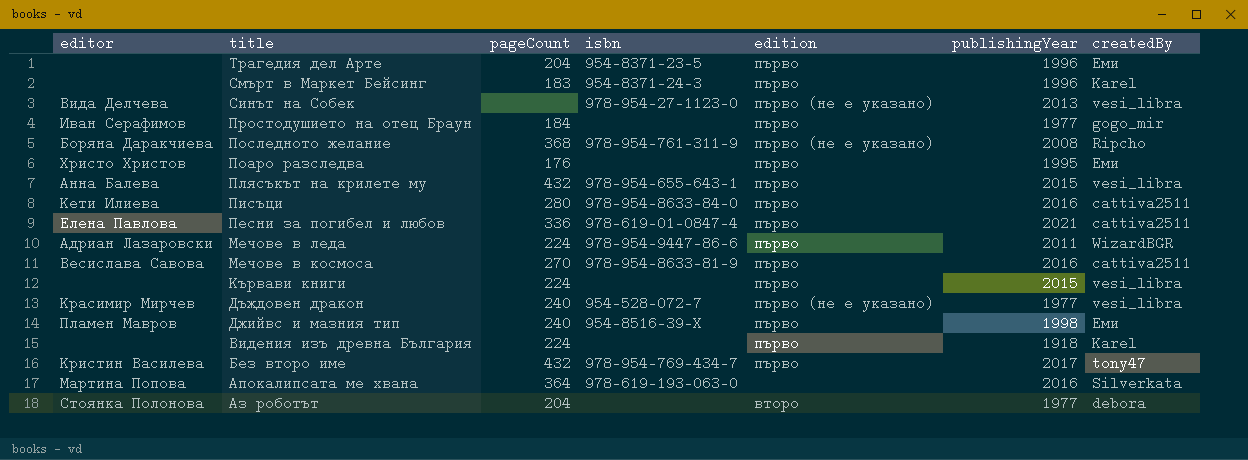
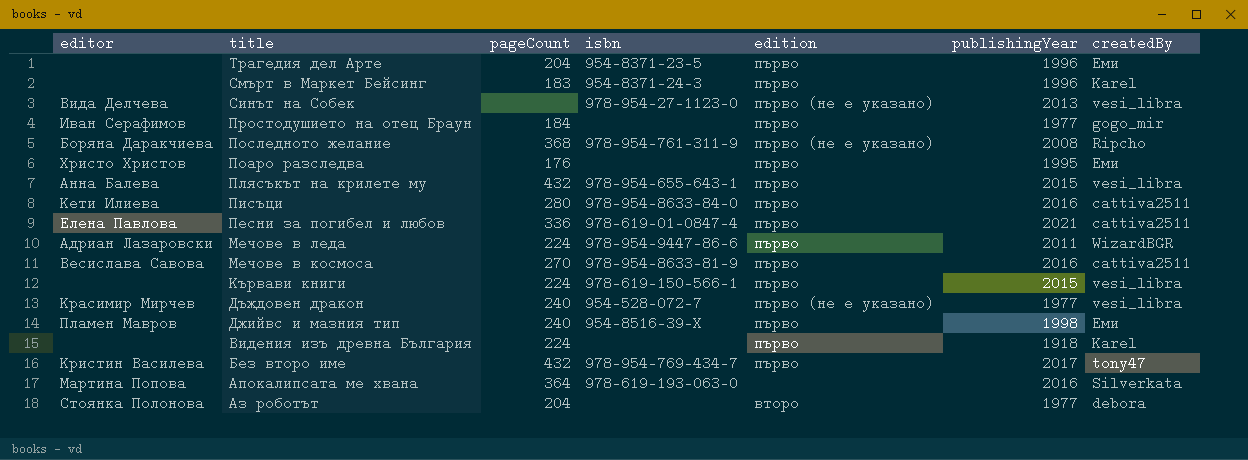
Кървави книги | isbn: none -> 978-619-150-566-1

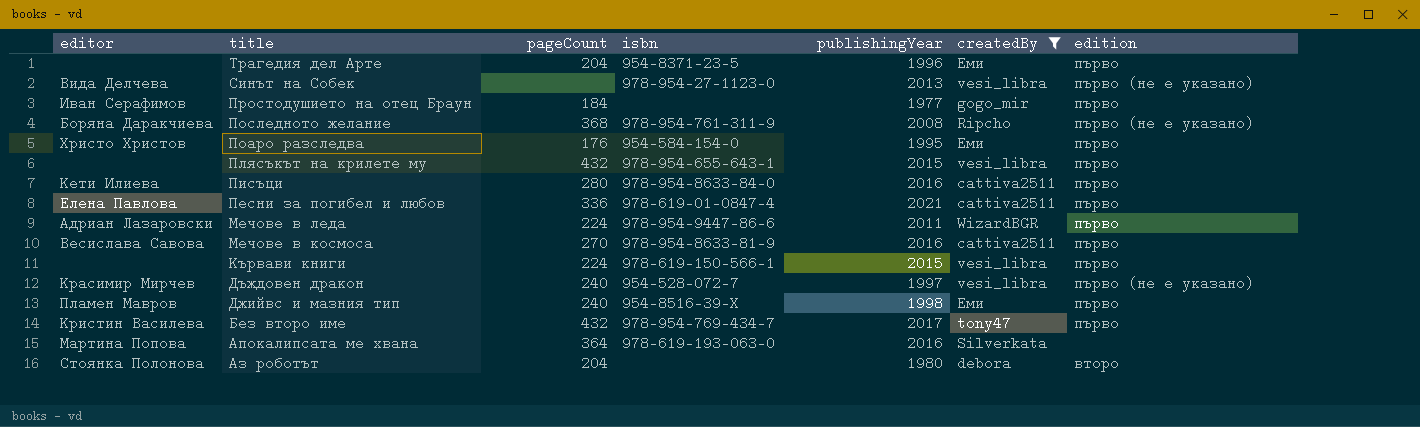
filter: none -> createdBy != Karel
column edition | position: 5 -> 7
Поаро разследва | isbn: none -> 954-584-154-0
Плясъкът на крилете му | editor: Анна Балева -> none
Дъждовен дракон | publishingYear: 1977 -> 1997
Аз роботът | publishingYear: 1977 -> 1980

